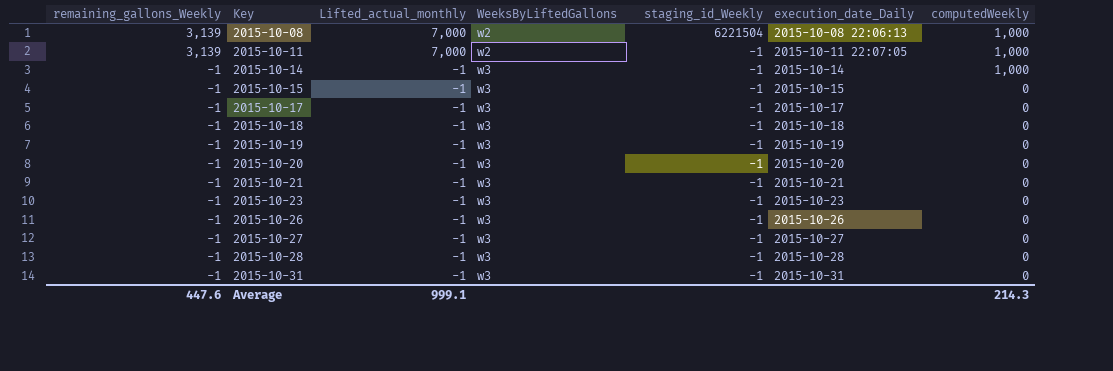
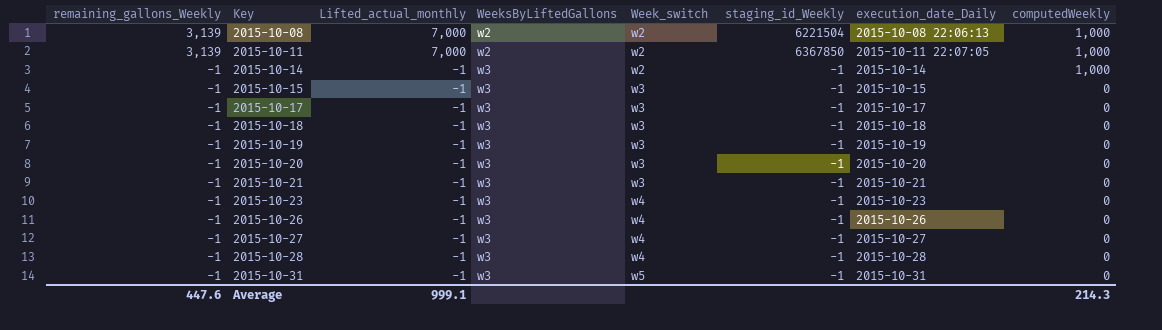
column Week_switch | position: none -> 5
2015-10-11 | staging_id_Weekly: -1 -> 6367850

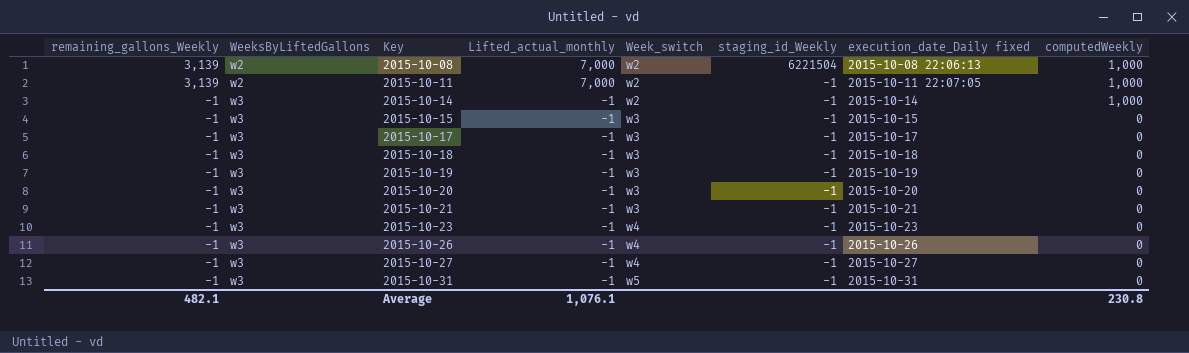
column WeeksByLiftedGallons | position: 4 -> 2
column name: execution_date_Daily -> execution_date_Daily fixed
row 2015-10-28: -1 | -1 | w3 | w4 | -1 | 2015-10-28 | 0 -> none
2015-10-11 | staging_id_Weekly: 6367850 -> -1
Average | remaining_gallons_Weekly: 447.6 -> 482.1
Average | Lifted_actual_monthly: 999.1 -> 1,076.1
Average | computedWeekly: 214.3 -> 230.8

